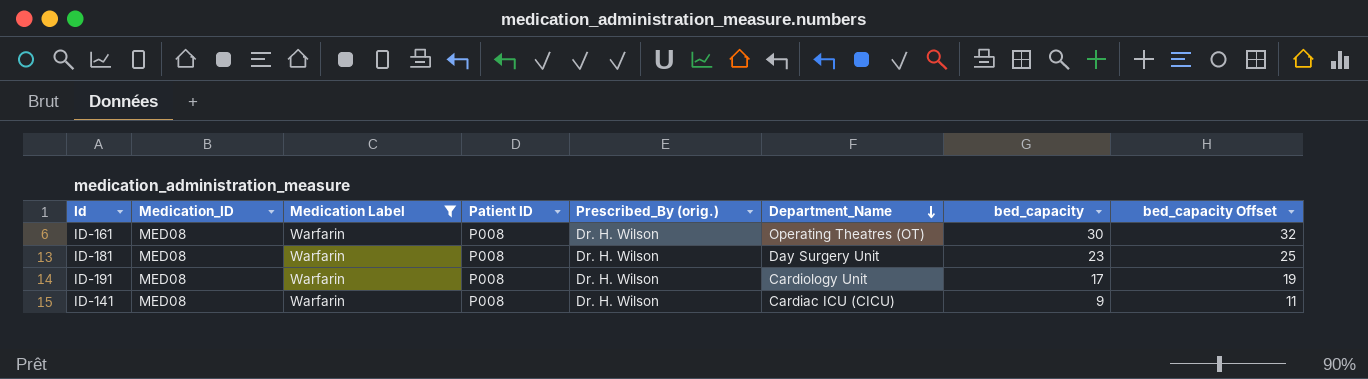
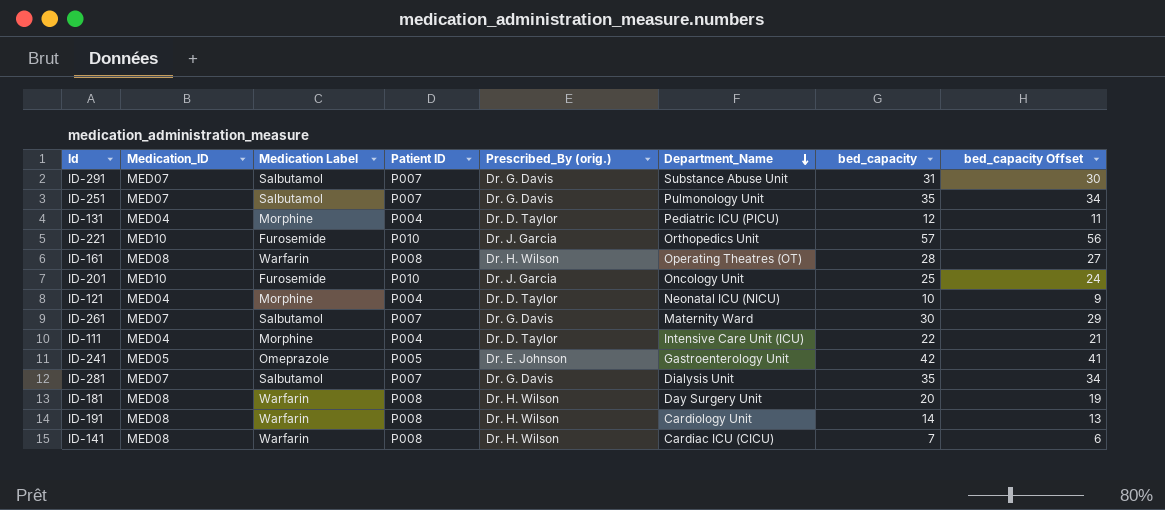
filter: Medication Label = Warfarin -> none
column bed_capacity Offset | formula: [bed_capacity] + 2 -> [bed_capacity] - 1
ID-161 | bed_capacity: 30 -> 28
ID-181 | bed_capacity: 23 -> 20
ID-191 | bed_capacity: 17 -> 14
ID-141 | bed_capacity: 9 -> 7

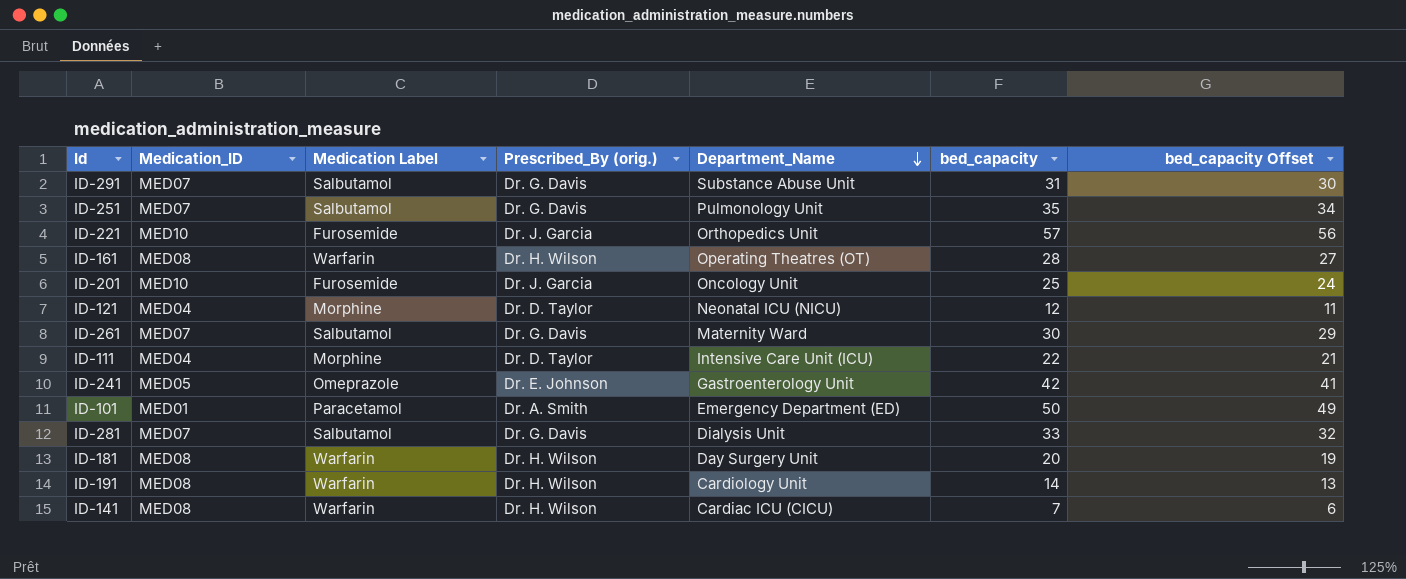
column Patient ID | position: 4 -> none
row ID-131: MED04 | Morphine | P004 | Dr. D. Taylor | Pediatric ICU (PICU) | 12 | 11 -> none
ID-121 | bed_capacity: 10 -> 12
ID-121 | bed_capacity Offset: 9 -> 11
row ID-101: none -> MED01 | Paracetamol | Dr. A. Smith | Emergency Department (ED) | 50 | 49
ID-281 | bed_capacity: 35 -> 33
ID-281 | bed_capacity Offset: 34 -> 32

